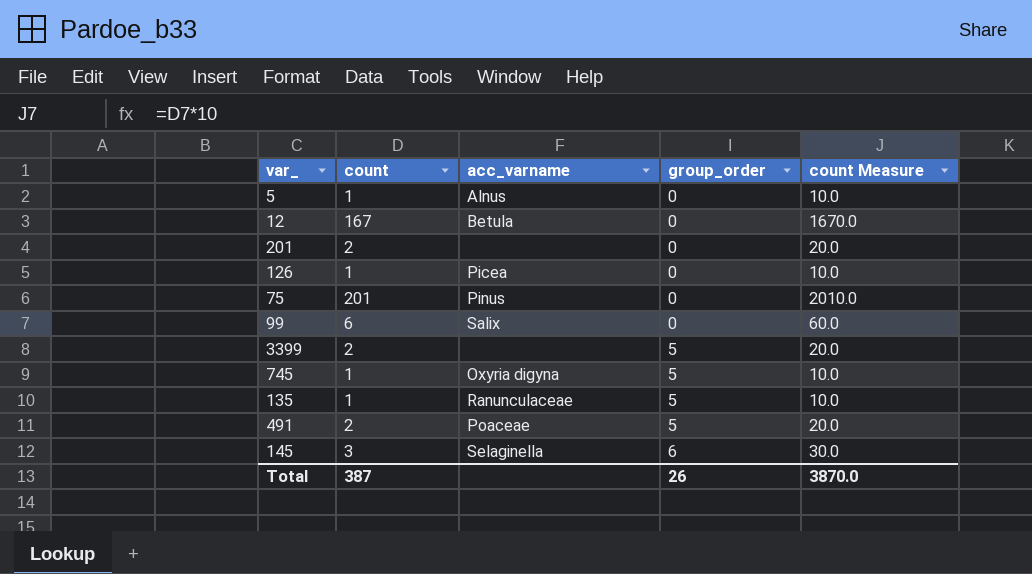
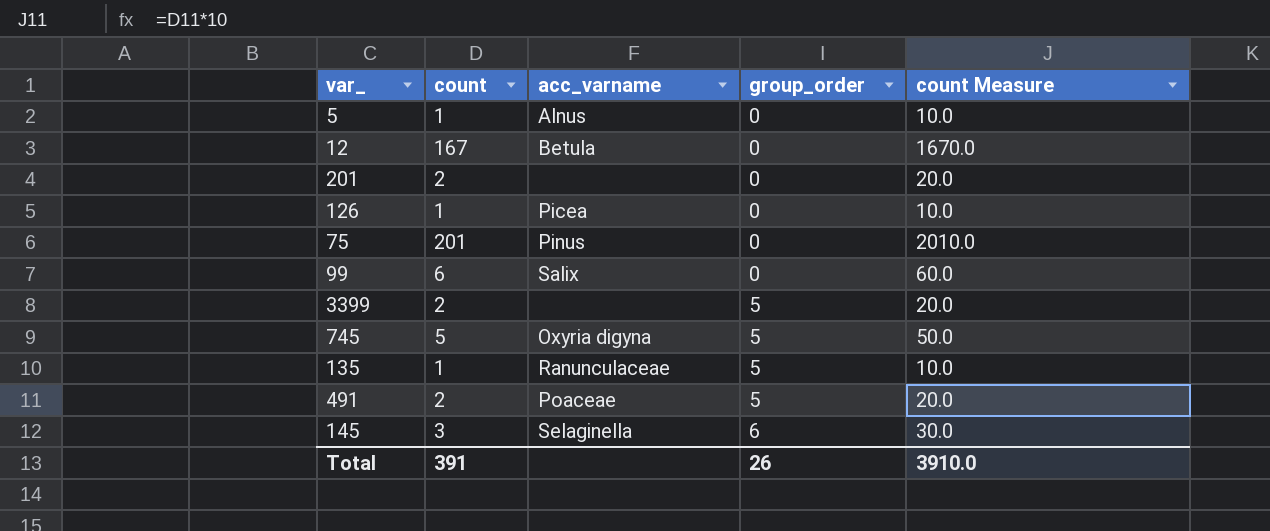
745 | count: 1 -> 5
745 | count Measure: 10.0 -> 50.0
Total | count: 387 -> 391
Total | count Measure: 3870.0 -> 3910.0

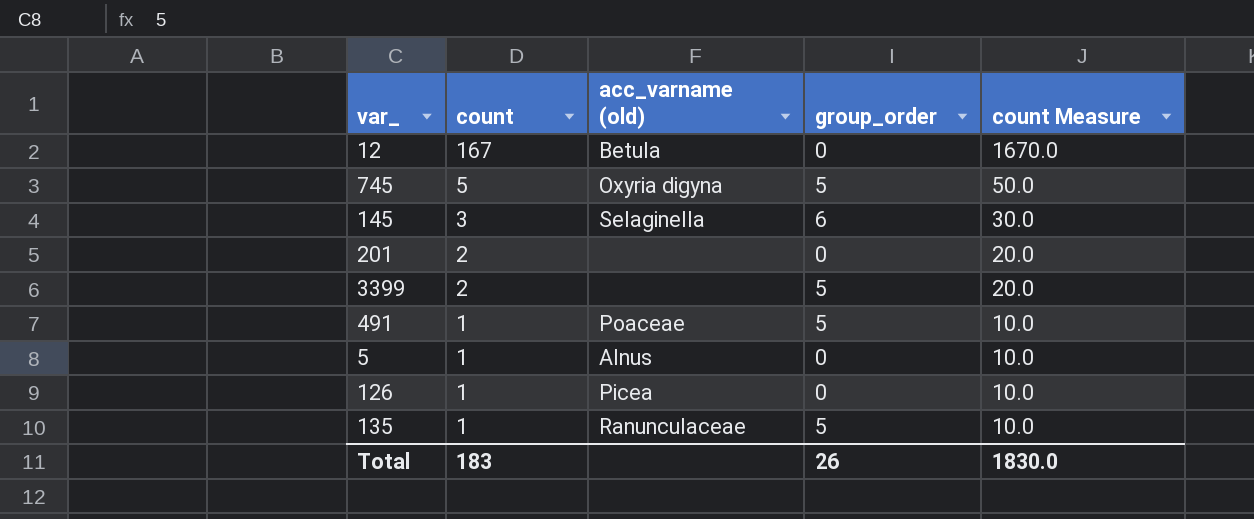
row order: group_order ascending -> count descending
column name: acc_varname -> acc_varname (old)
row 75: 201 | Pinus | 0 | 2010.0 -> none
row 99: 6 | Salix | 0 | 60.0 -> none
491 | count: 2 -> 1
491 | count Measure: 20.0 -> 10.0
Total | count: 391 -> 183
Total | count Measure: 3910.0 -> 1830.0

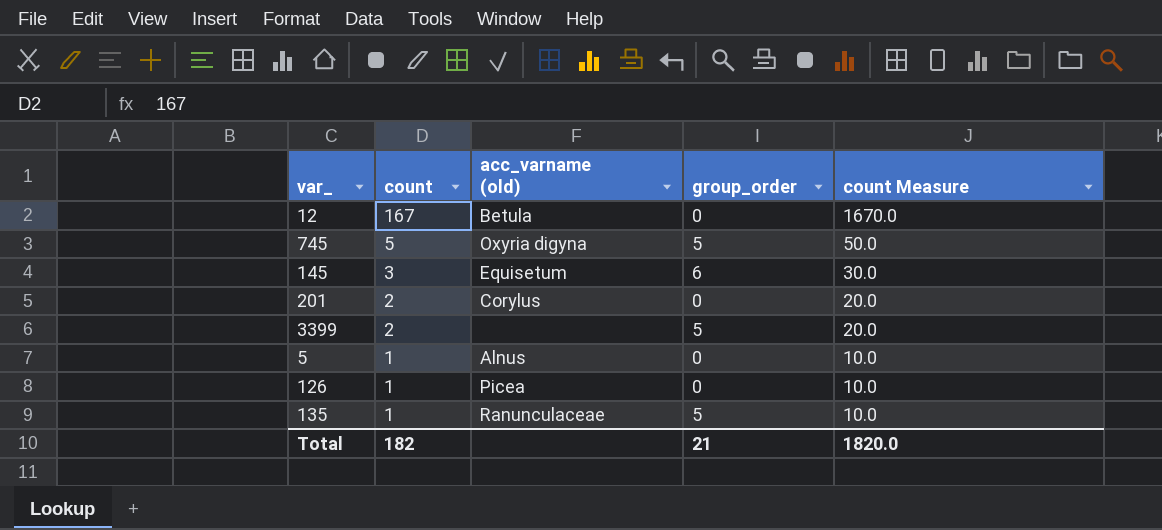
row 491: 1 | Poaceae | 5 | 10.0 -> none
145 | acc_varname (old): Selaginella -> Equisetum
201 | acc_varname (old): none -> Corylus
Total | count: 183 -> 182
Total | group_order: 26 -> 21
Total | count Measure: 1830.0 -> 1820.0

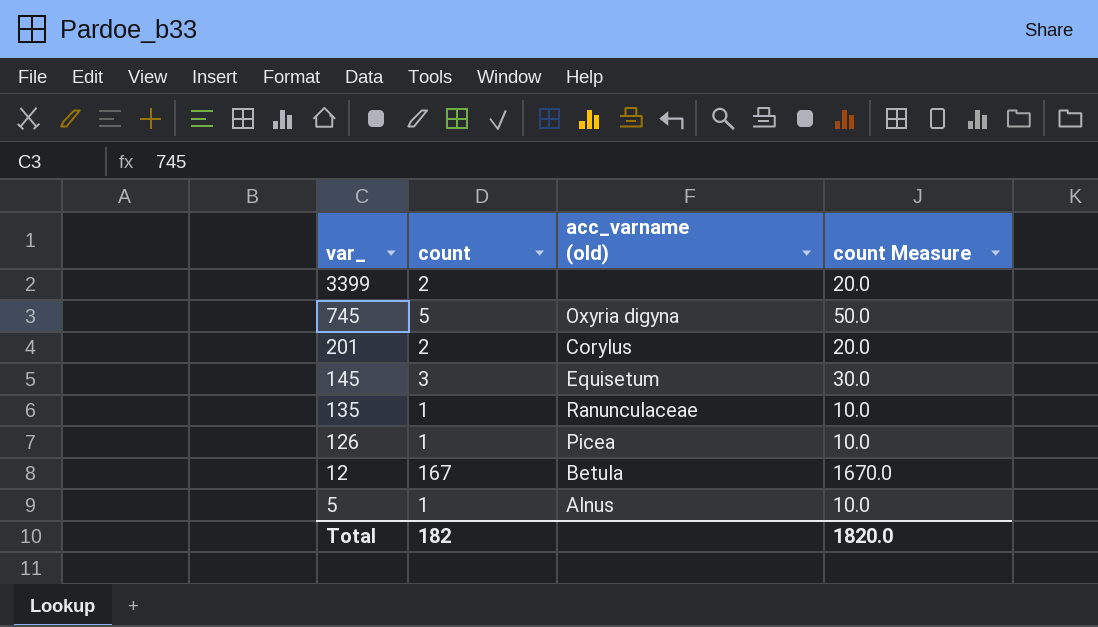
row order: count descending -> var_ descending
column group_order | position: 4 -> none

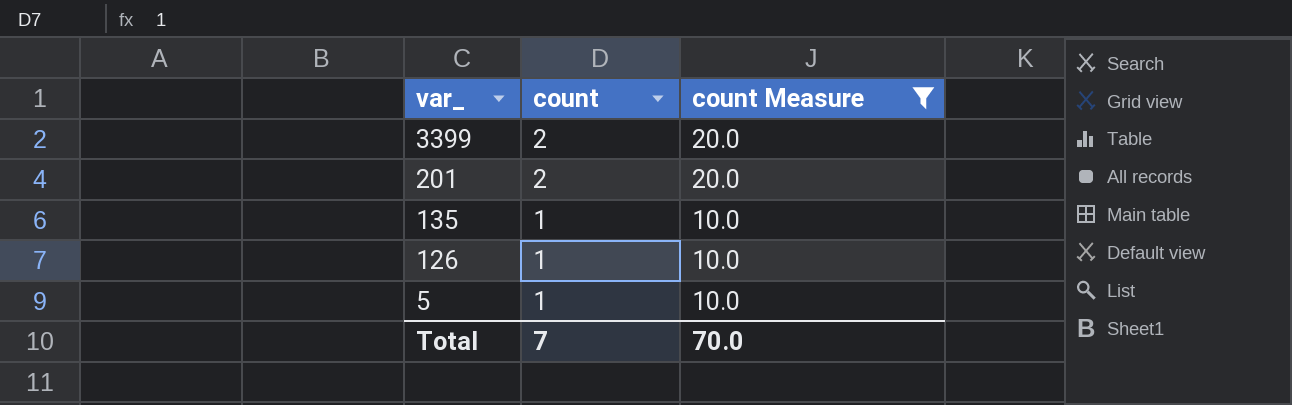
filter: none -> count Measure <= 20.0
column acc_varname (old) | position: 3 -> none
Total | count: 182 -> 7
Total | count Measure: 1820.0 -> 70.0

